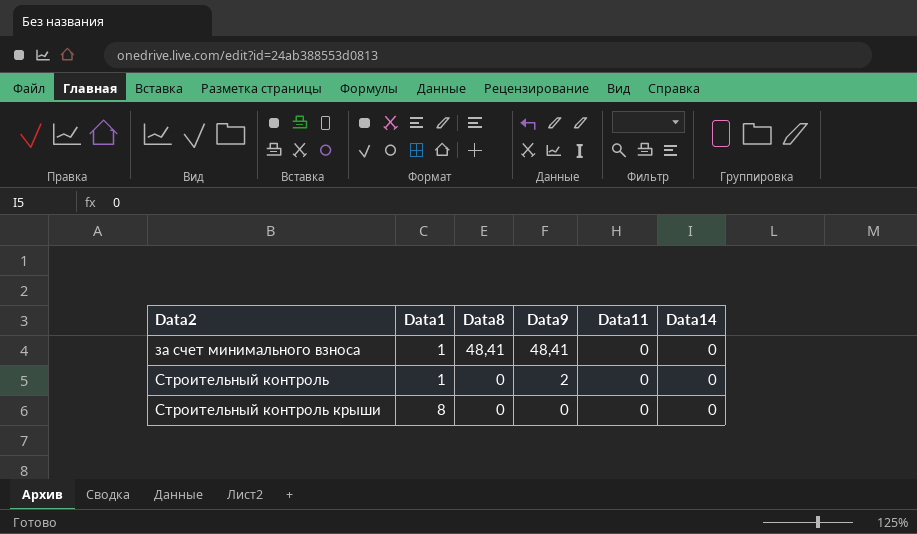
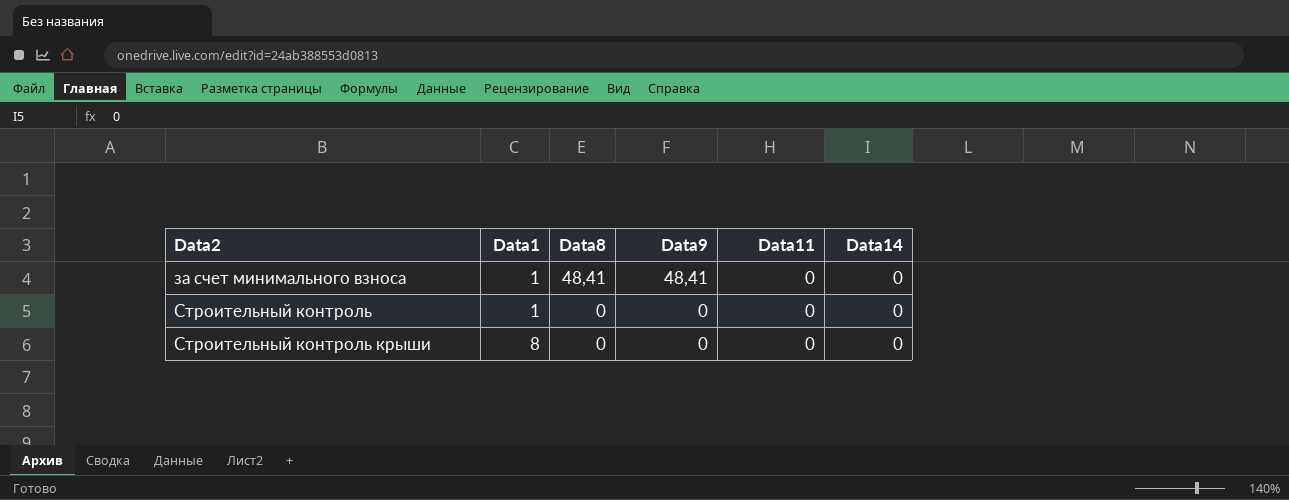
Строительный контроль | Data9: 2 -> 0

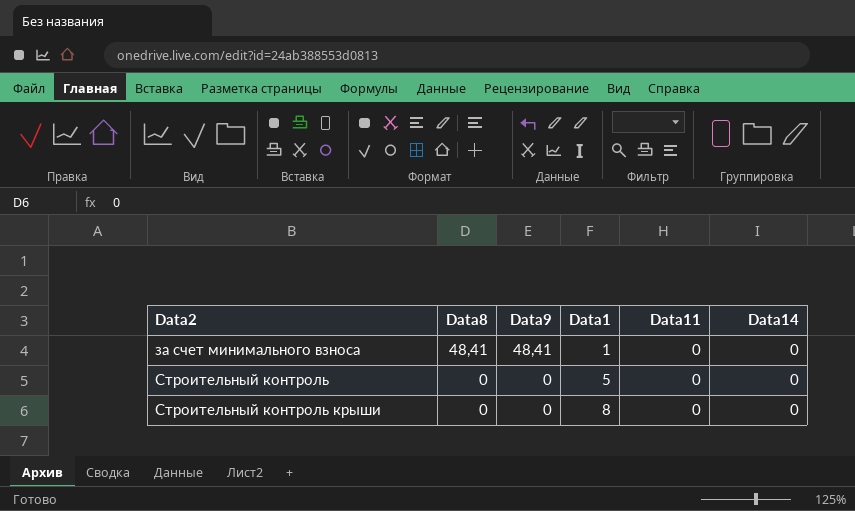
column Data1 | position: 2 -> 4
Строительный контроль | Data1: 1 -> 5

